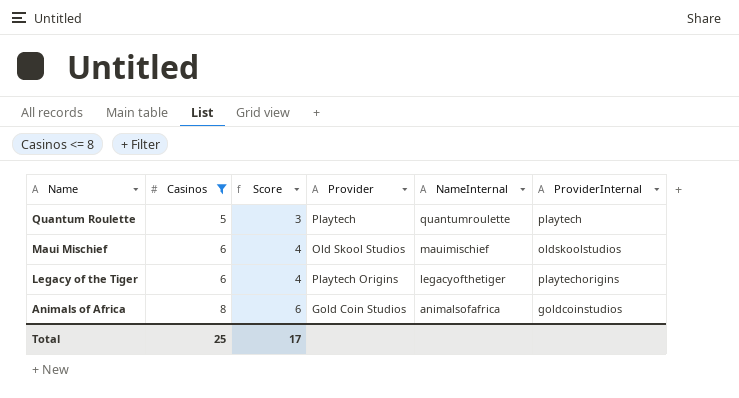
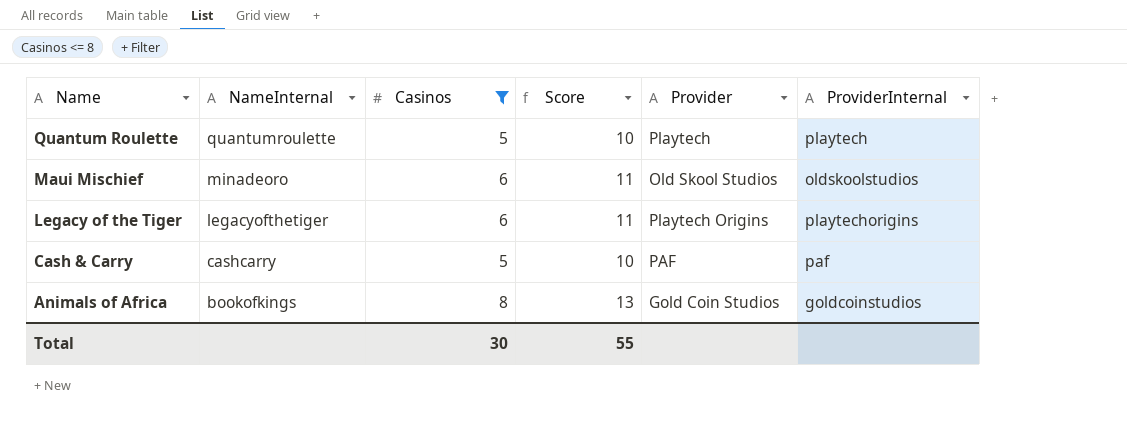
column NameInternal | position: 5 -> 2
column Score | formula: [Casinos] - 2 -> [Casinos] + 5
Maui Mischief | NameInternal: mauimischief -> minadeoro
row Cash & Carry: none -> cashcarry | 5 | 10 | PAF | paf
Animals of Africa | NameInternal: animalsofafrica -> bookofkings
Total | Casinos: 25 -> 30
Total | Score: 17 -> 55

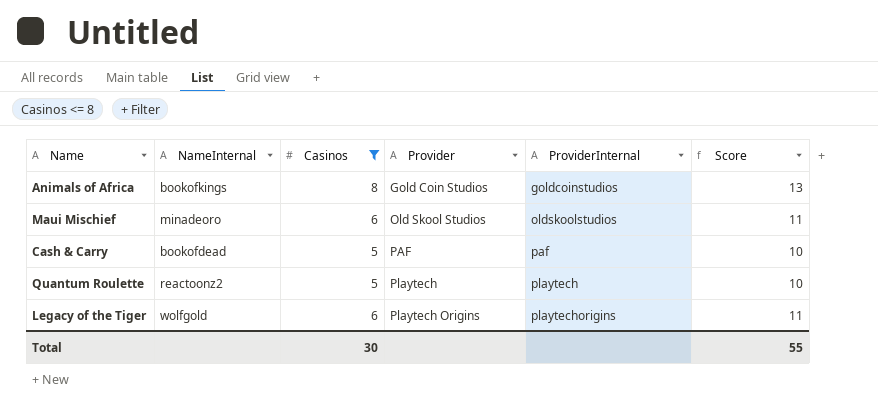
row order: Name descending -> Provider ascending
column Score | position: 4 -> 6
Cash & Carry | NameInternal: cashcarry -> bookofdead
Quantum Roulette | NameInternal: quantumroulette -> reactoonz2
Legacy of the Tiger | NameInternal: legacyofthetiger -> wolfgold

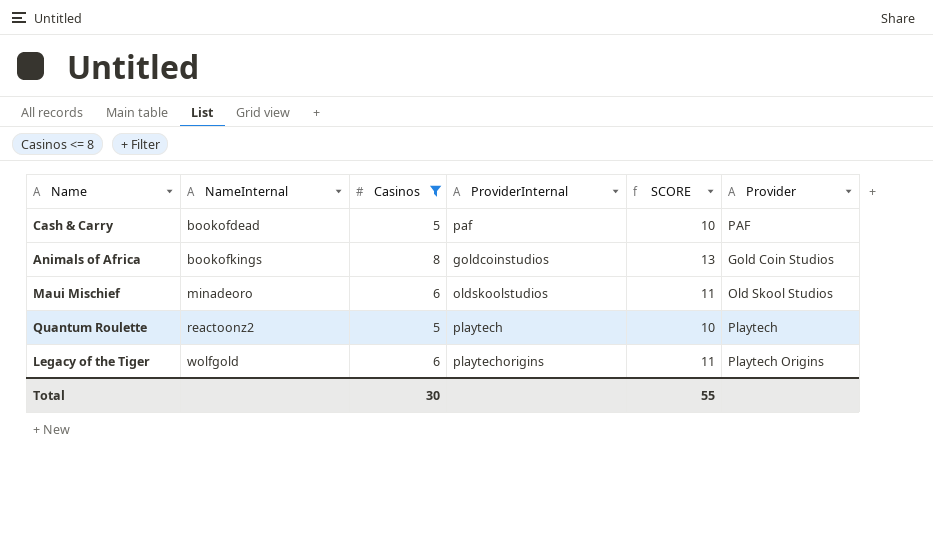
row order: Provider ascending -> NameInternal ascending
column name: Score -> SCORE
column Provider | position: 4 -> 6

